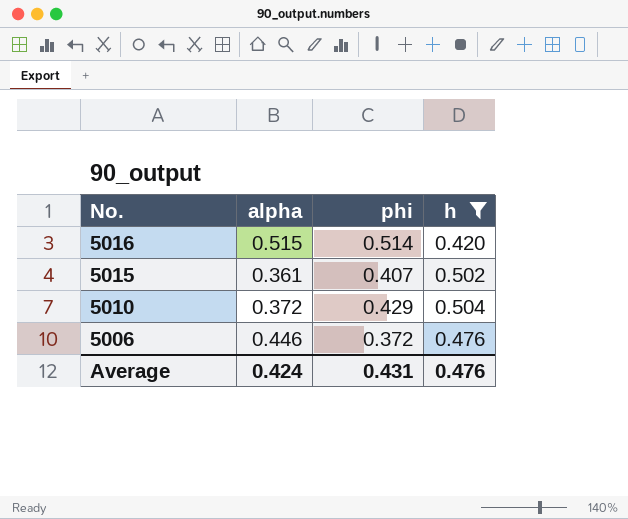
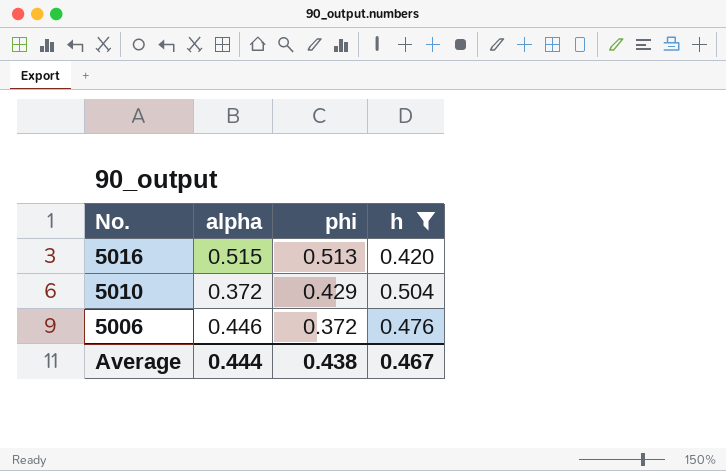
row 5015: 0.361 | 0.407 | 0.502 -> none
5016 | phi: 0.514 -> 0.513
Average | alpha: 0.424 -> 0.444
Average | phi: 0.431 -> 0.438
Average | h: 0.476 -> 0.467

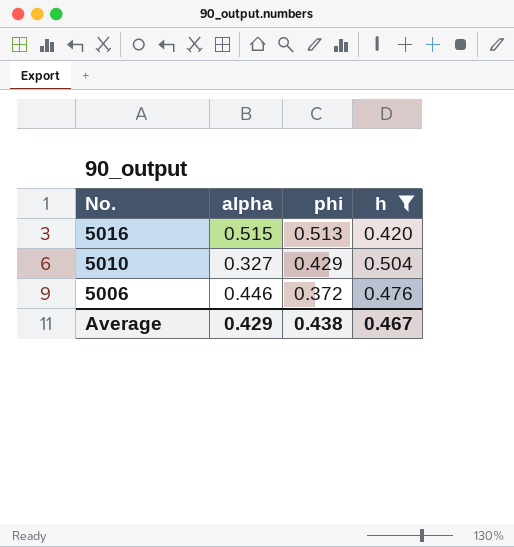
5010 | alpha: 0.372 -> 0.327
Average | alpha: 0.444 -> 0.429

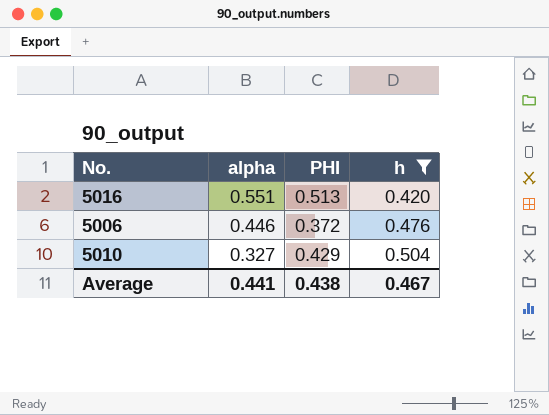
row order: No. descending -> alpha descending
column name: phi -> PHI
5016 | alpha: 0.515 -> 0.551
Average | alpha: 0.429 -> 0.441

